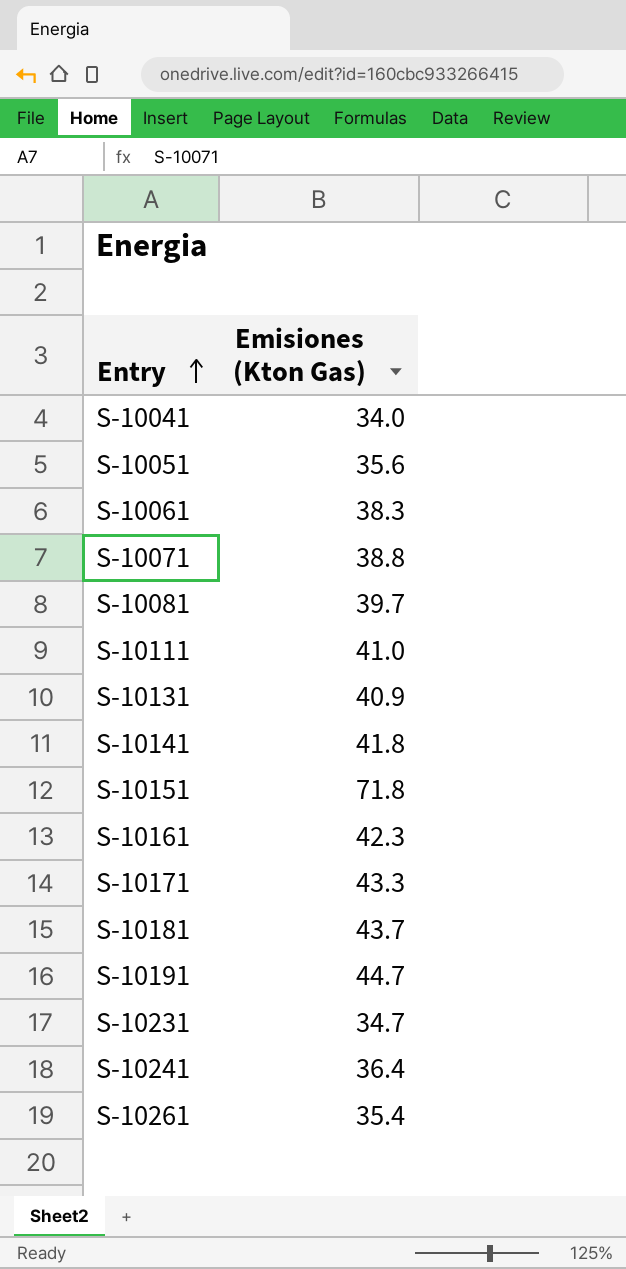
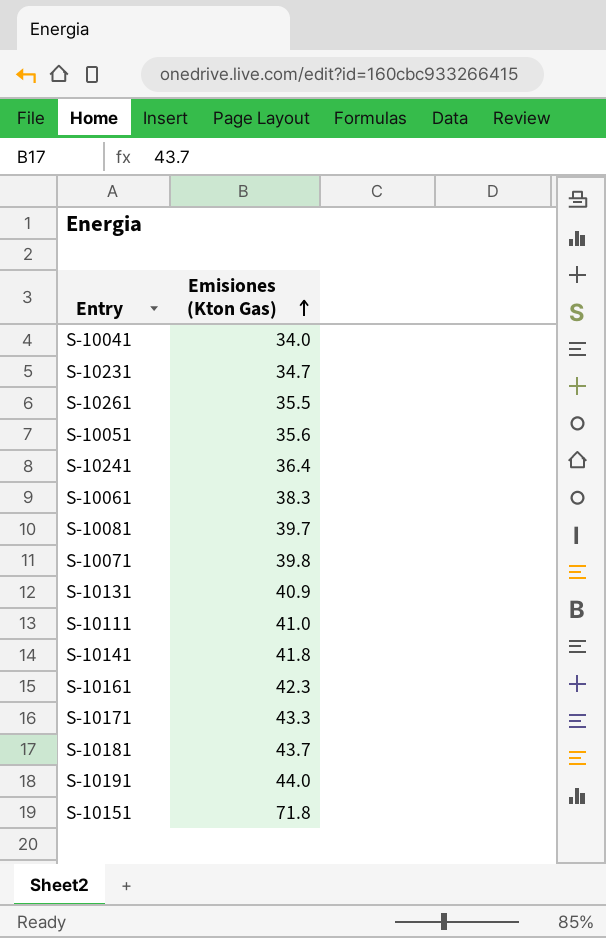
row order: Entry ascending -> Emisiones (Kton Gas) ascending
S-10261 | Emisiones (Kton Gas): 35.4 -> 35.5
S-10071 | Emisiones (Kton Gas): 38.8 -> 39.8
S-10191 | Emisiones (Kton Gas): 44.7 -> 44.0

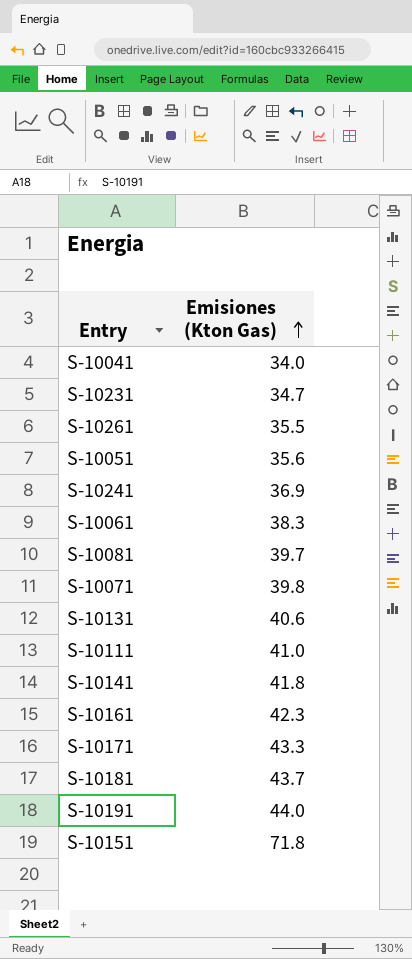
S-10241 | Emisiones (Kton Gas): 36.4 -> 36.9
S-10131 | Emisiones (Kton Gas): 40.9 -> 40.6

